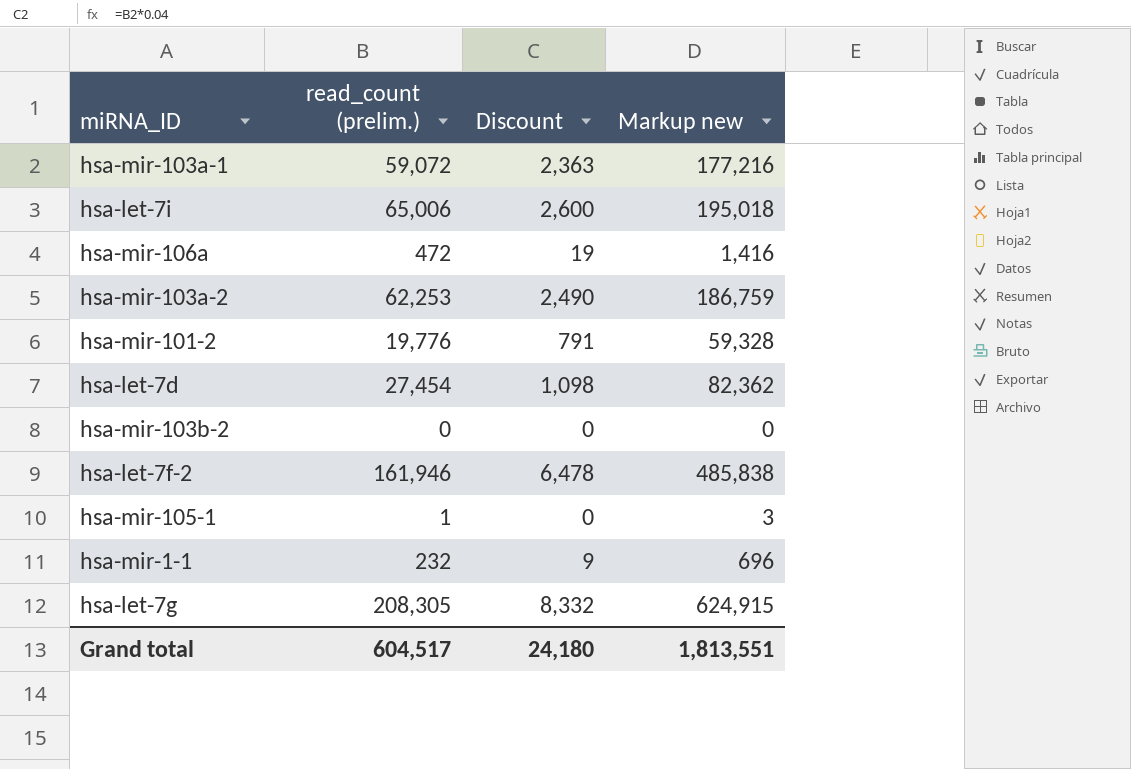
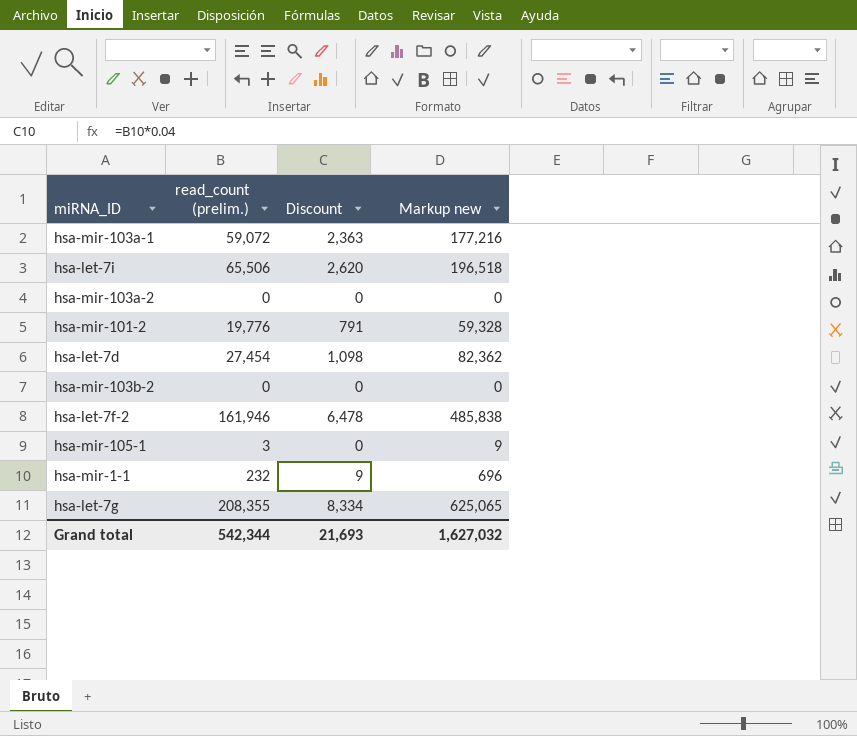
row hsa-mir-106a: 472 | 19 | 1,416 -> none
hsa-let-7i | read_count (prelim.): 65,006 -> 65,506
hsa-let-7i | Discount: 2,600 -> 2,620
hsa-let-7i | Markup new: 195,018 -> 196,518
hsa-mir-103a-2 | read_count (prelim.): 62,253 -> 0
hsa-mir-103a-2 | Discount: 2,490 -> 0
hsa-mir-103a-2 | Markup new: 186,759 -> 0
hsa-mir-105-1 | read_count (prelim.): 1 -> 3
hsa-mir-105-1 | Markup new: 3 -> 9
hsa-let-7g | read_count (prelim.): 208,305 -> 208,355
hsa-let-7g | Discount: 8,332 -> 8,334
hsa-let-7g | Markup new: 624,915 -> 625,065
Grand total | read_count (prelim.): 604,517 -> 542,344
Grand total | Discount: 24,180 -> 21,693
Grand total | Markup new: 1,813,551 -> 1,627,032

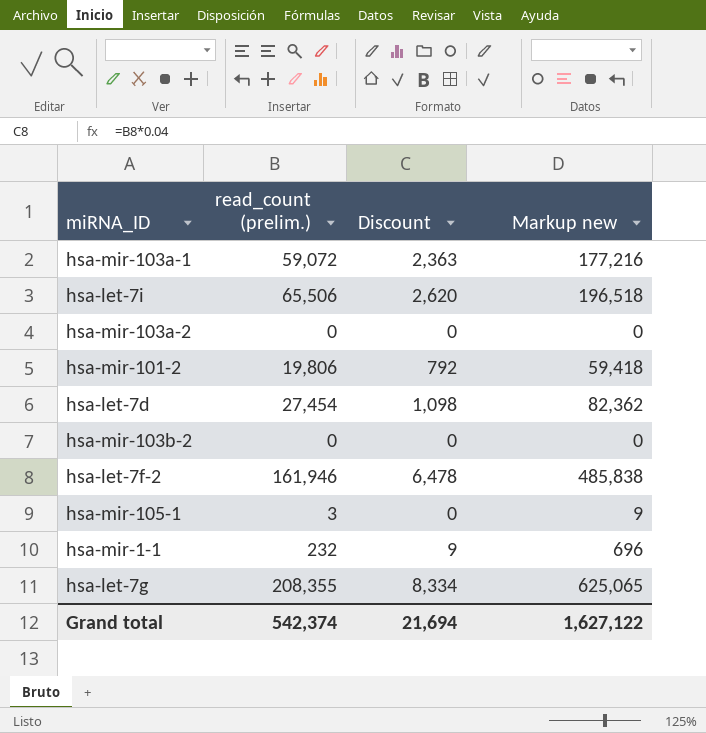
hsa-mir-101-2 | read_count (prelim.): 19,776 -> 19,806
hsa-mir-101-2 | Discount: 791 -> 792
hsa-mir-101-2 | Markup new: 59,328 -> 59,418
Grand total | read_count (prelim.): 542,344 -> 542,374
Grand total | Discount: 21,693 -> 21,694
Grand total | Markup new: 1,627,032 -> 1,627,122

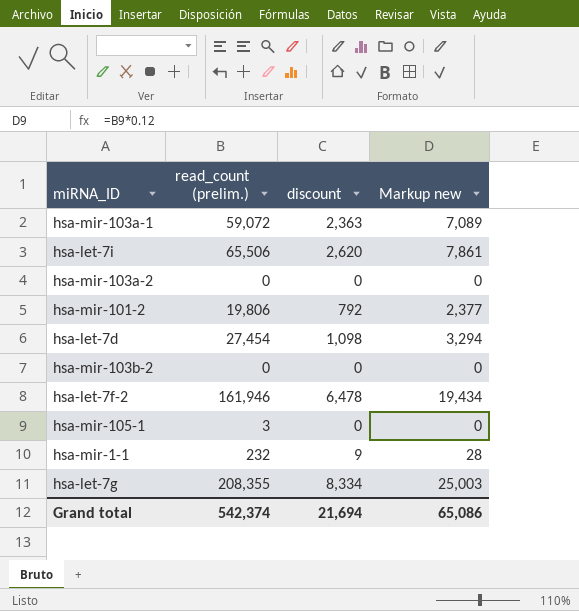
column name: Discount -> discount
column Markup new | formula: [read_count (prelim.)] * 3 -> [read_count (prelim.)] * 0.12
Grand total | Markup new: 1,627,122 -> 65,086

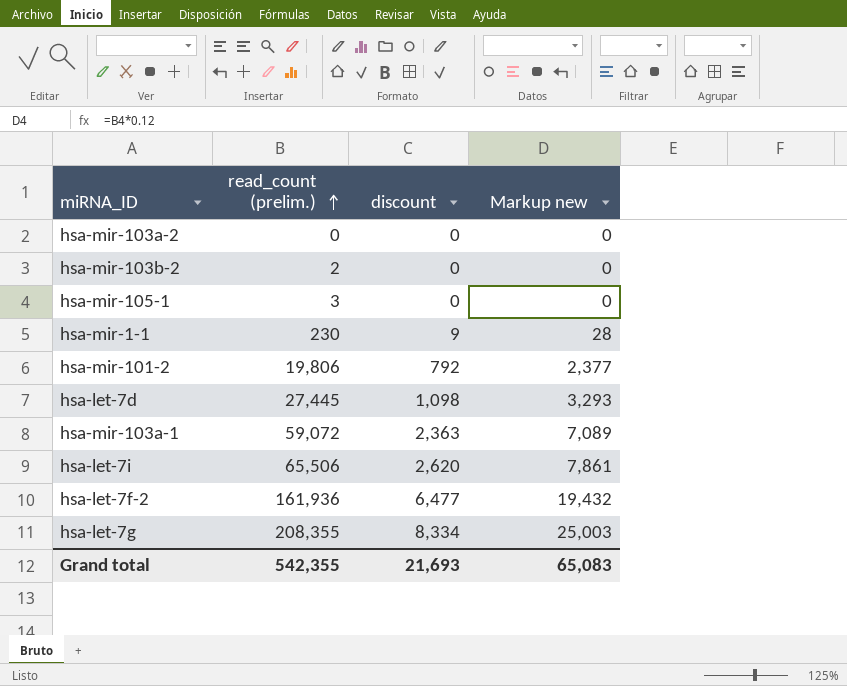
row order: none -> read_count (prelim.) ascending
hsa-mir-103b-2 | read_count (prelim.): 0 -> 2
hsa-mir-1-1 | read_count (prelim.): 232 -> 230
hsa-let-7d | read_count (prelim.): 27,454 -> 27,445
hsa-let-7d | Markup new: 3,294 -> 3,293
hsa-let-7f-2 | read_count (prelim.): 161,946 -> 161,936
hsa-let-7f-2 | discount: 6,478 -> 6,477
hsa-let-7f-2 | Markup new: 19,434 -> 19,432
Grand total | read_count (prelim.): 542,374 -> 542,355
Grand total | discount: 21,694 -> 21,693
Grand total | Markup new: 65,086 -> 65,083

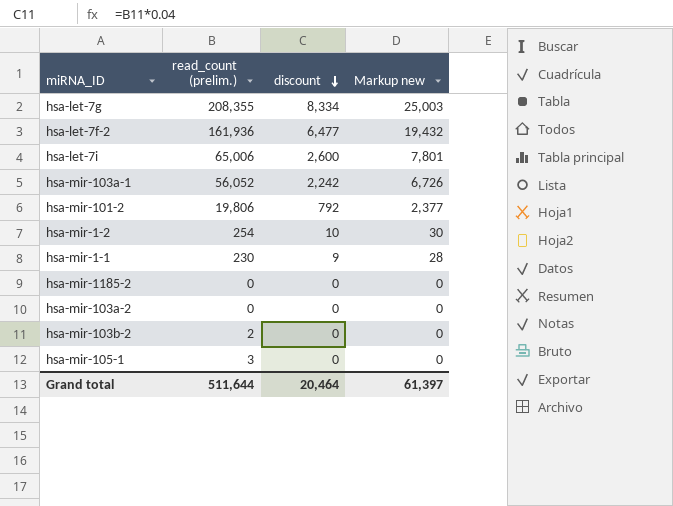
row order: read_count (prelim.) ascending -> discount descending
row hsa-let-7d: 27,445 | 1,098 | 3,293 -> none
hsa-let-7i | read_count (prelim.): 65,506 -> 65,006
hsa-let-7i | discount: 2,620 -> 2,600
hsa-let-7i | Markup new: 7,861 -> 7,801
hsa-mir-103a-1 | read_count (prelim.): 59,072 -> 56,052
hsa-mir-103a-1 | discount: 2,363 -> 2,242
hsa-mir-103a-1 | Markup new: 7,089 -> 6,726
row hsa-mir-1-2: none -> 254 | 10 | 30
row hsa-mir-1185-2: none -> 0 | 0 | 0
Grand total | read_count (prelim.): 542,355 -> 511,644
Grand total | discount: 21,693 -> 20,464
Grand total | Markup new: 65,083 -> 61,397

